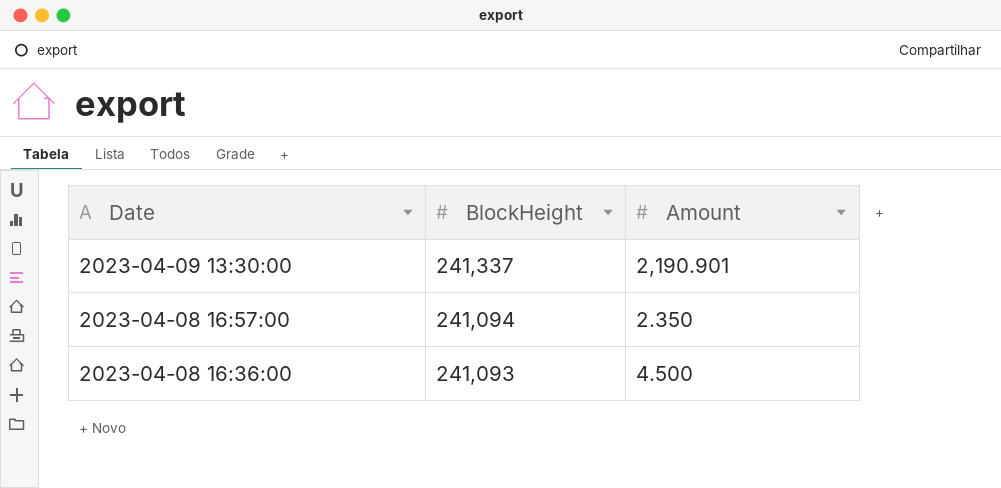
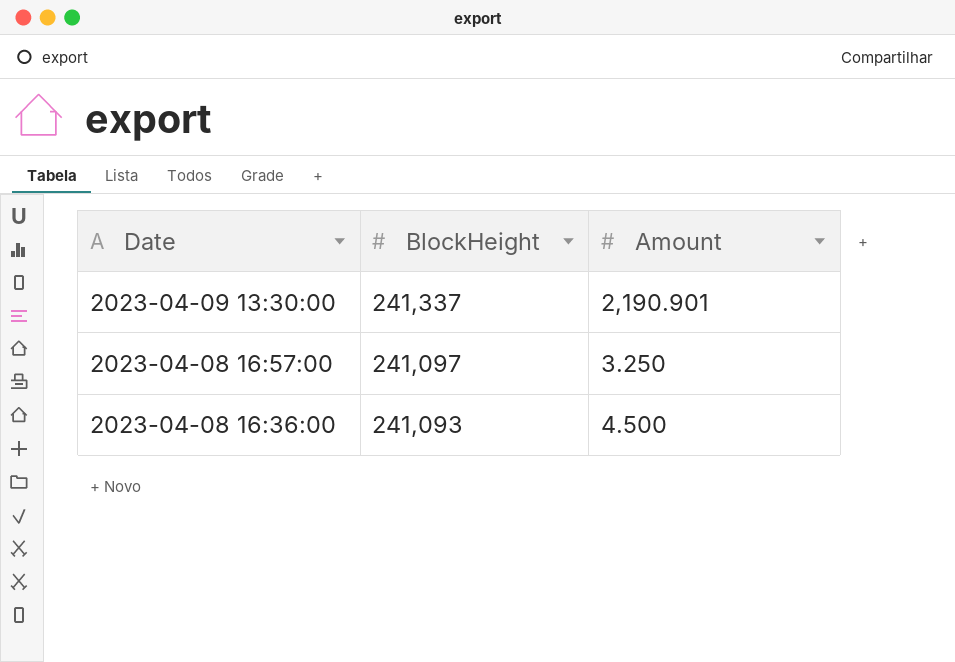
2023-04-08 16:57:00 | BlockHeight: 241,094 -> 241,097
2023-04-08 16:57:00 | Amount: 2.350 -> 3.250

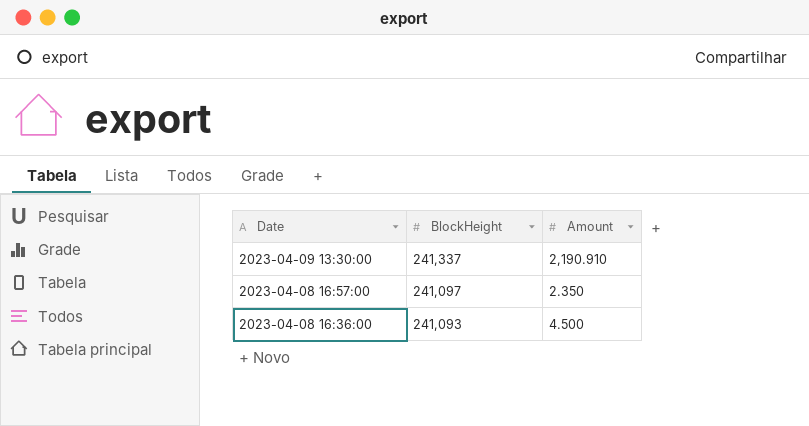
2023-04-09 13:30:00 | Amount: 2,190.901 -> 2,190.910
2023-04-08 16:57:00 | Amount: 3.250 -> 2.350

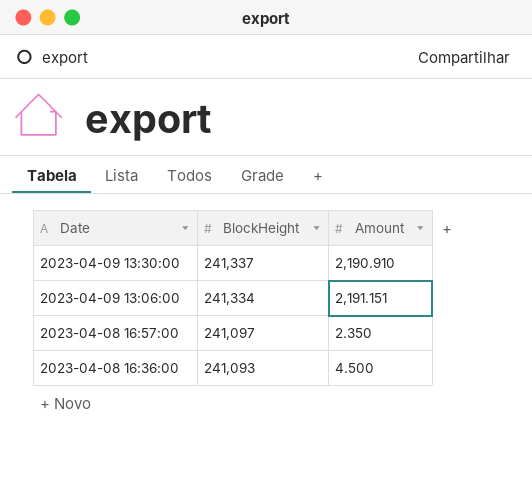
row 2023-04-09 13:06:00: none -> 241,334 | 2,191.151

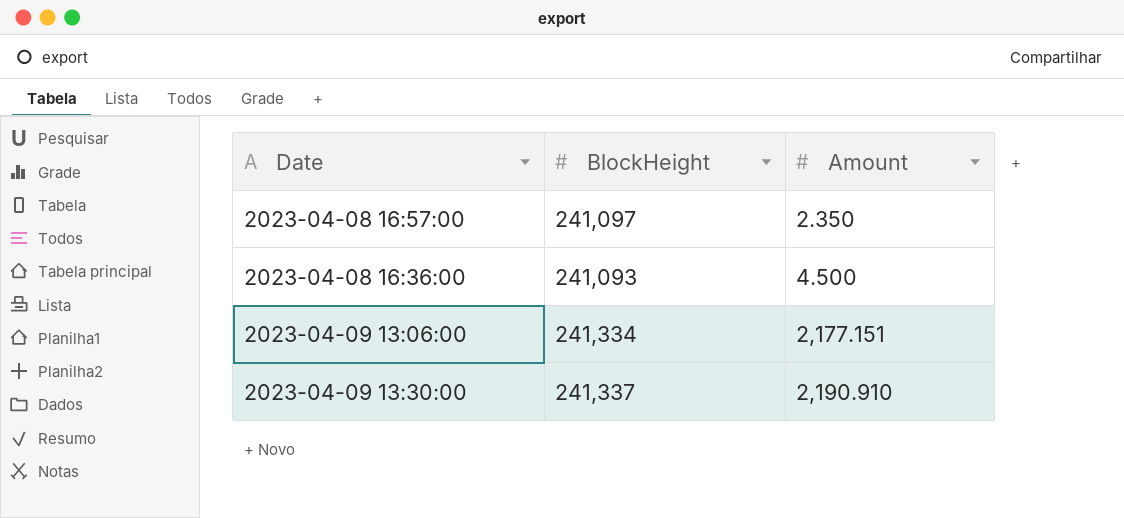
row order: Date descending -> Amount ascending
2023-04-09 13:06:00 | Amount: 2,191.151 -> 2,177.151

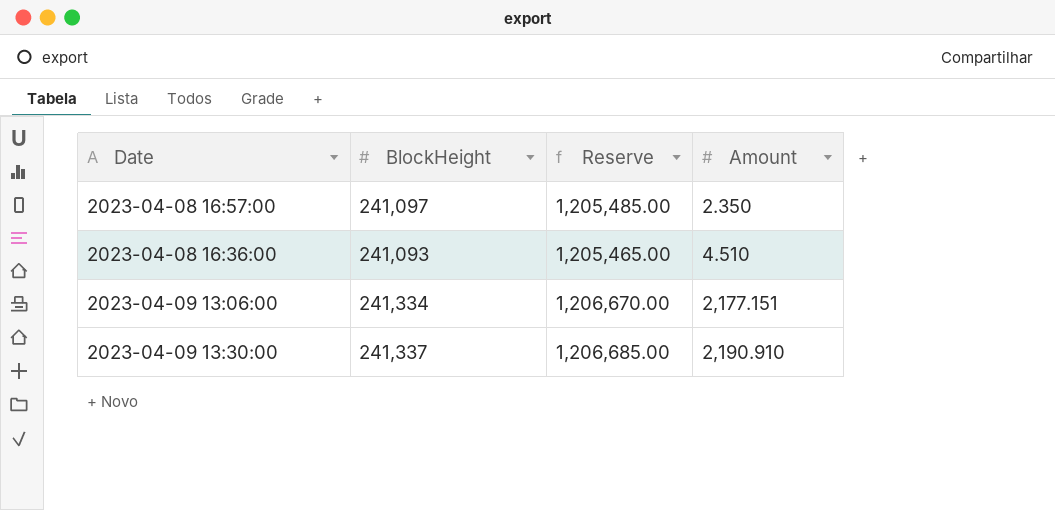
column Reserve | formula: none -> [BlockHeight] * 5
2023-04-08 16:36:00 | Amount: 4.500 -> 4.510

